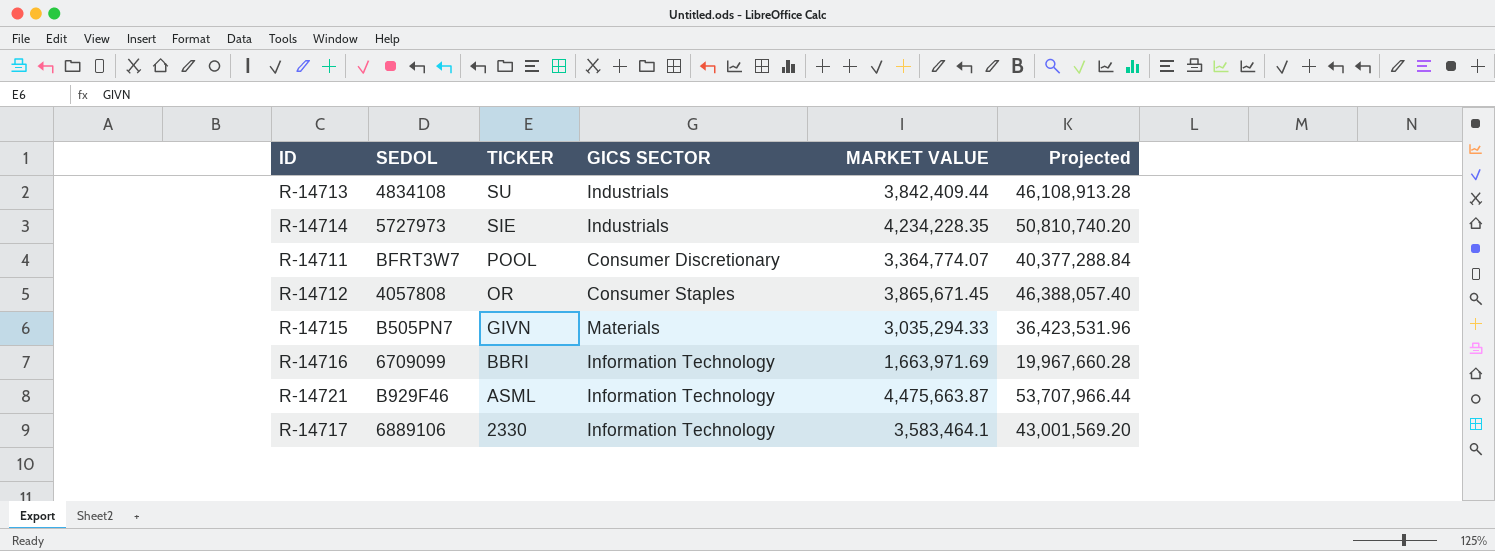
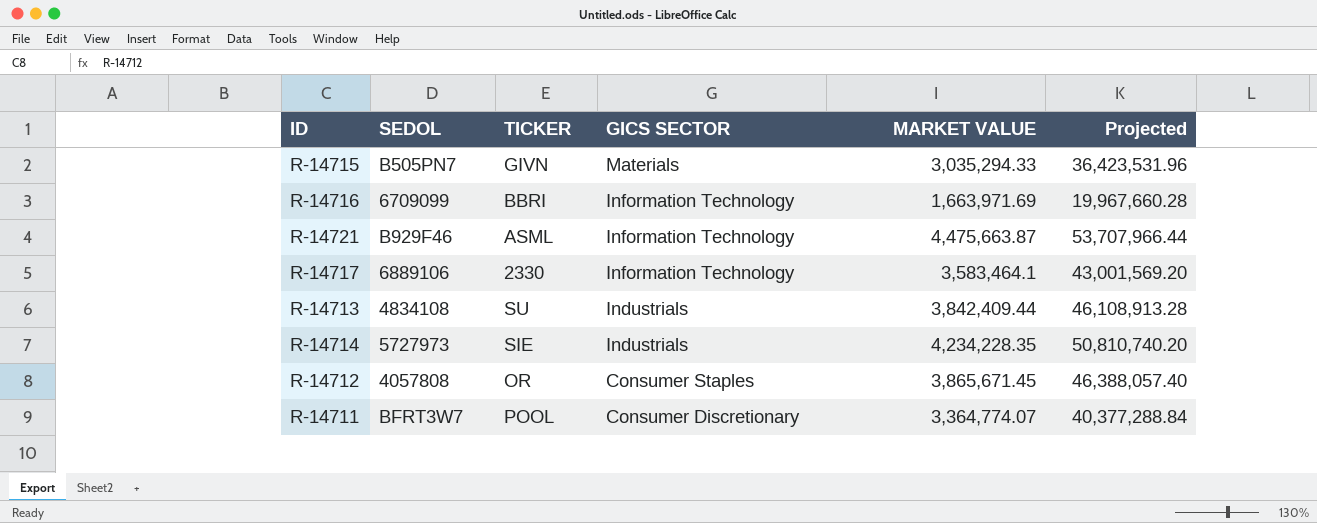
row order: TICKER descending -> GICS SECTOR descending

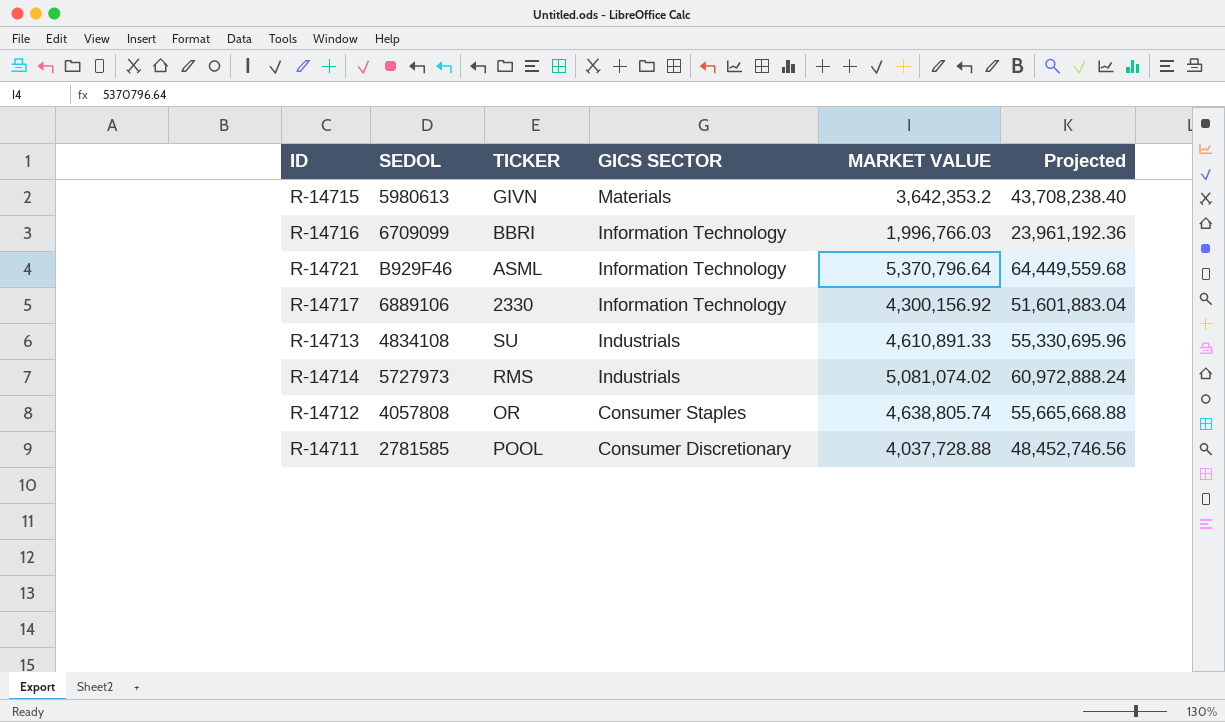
R-14715 | SEDOL: B505PN7 -> 5980613
R-14715 | MARKET VALUE: 3,035,294.33 -> 3,642,353.2
R-14715 | Projected: 36,423,531.96 -> 43,708,238.40
R-14716 | MARKET VALUE: 1,663,971.69 -> 1,996,766.03
R-14716 | Projected: 19,967,660.28 -> 23,961,192.36
R-14721 | MARKET VALUE: 4,475,663.87 -> 5,370,796.64
R-14721 | Projected: 53,707,966.44 -> 64,449,559.68
R-14717 | MARKET VALUE: 3,583,464.1 -> 4,300,156.92
R-14717 | Projected: 43,001,569.20 -> 51,601,883.04
R-14713 | MARKET VALUE: 3,842,409.44 -> 4,610,891.33
R-14713 | Projected: 46,108,913.28 -> 55,330,695.96
R-14714 | TICKER: SIE -> RMS
R-14714 | MARKET VALUE: 4,234,228.35 -> 5,081,074.02
R-14714 | Projected: 50,810,740.20 -> 60,972,888.24
R-14712 | MARKET VALUE: 3,865,671.45 -> 4,638,805.74
R-14712 | Projected: 46,388,057.40 -> 55,665,668.88
R-14711 | SEDOL: BFRT3W7 -> 2781585
R-14711 | MARKET VALUE: 3,364,774.07 -> 4,037,728.88
R-14711 | Projected: 40,377,288.84 -> 48,452,746.56

